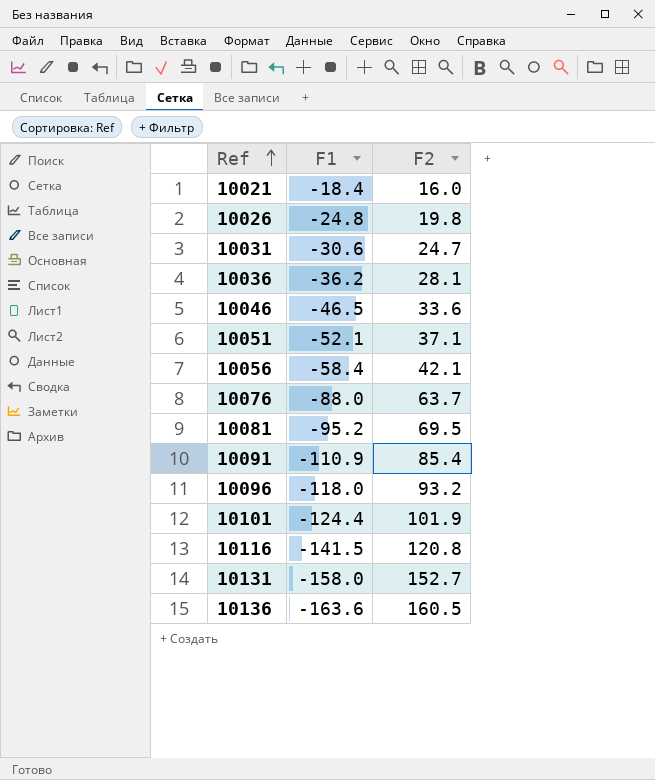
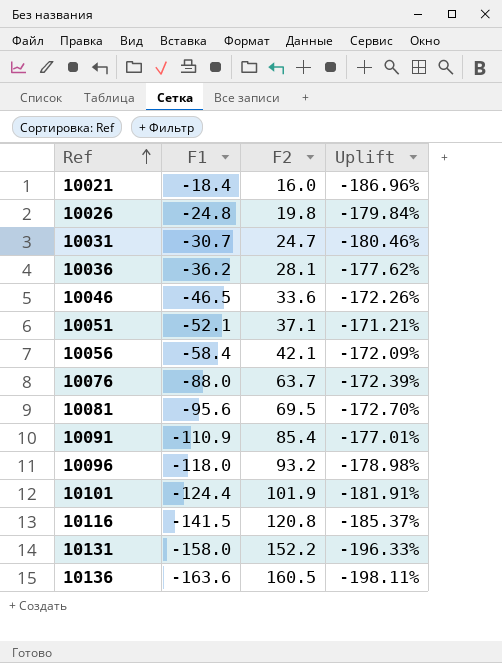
column Uplift | formula: none -> ([F2] - [F1]) / [F1]
10031 | F1: -30.6 -> -30.7
10081 | F1: -95.2 -> -95.6
10131 | F2: 152.7 -> 152.2

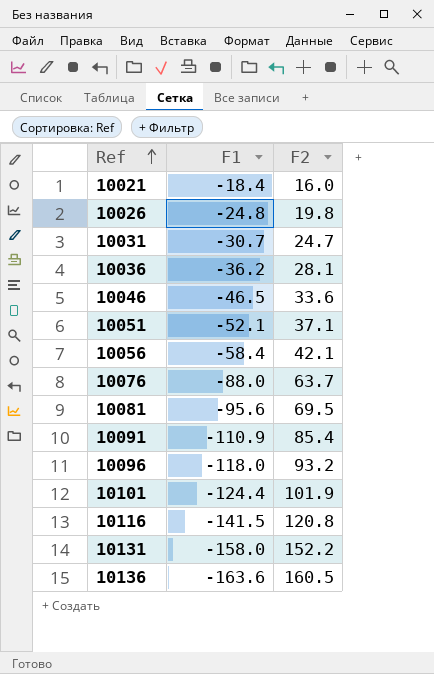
column Uplift | formula: ([F2] - [F1]) / [F1] -> none

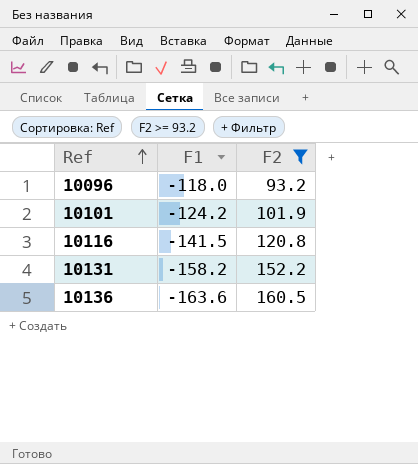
filter: none -> F2 >= 93.2
10101 | F1: -124.4 -> -124.2
10131 | F1: -158.0 -> -158.2

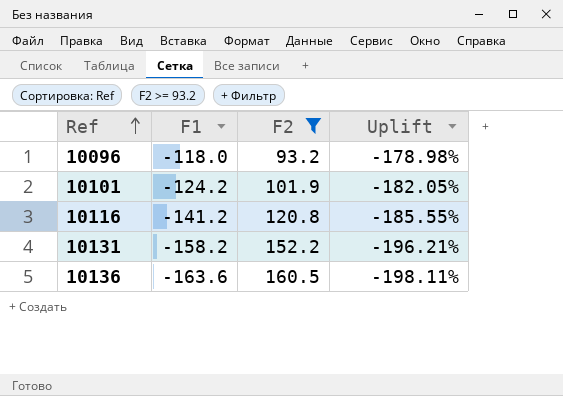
column Uplift | formula: none -> ([F2] - [F1]) / [F1]
10116 | F1: -141.5 -> -141.2

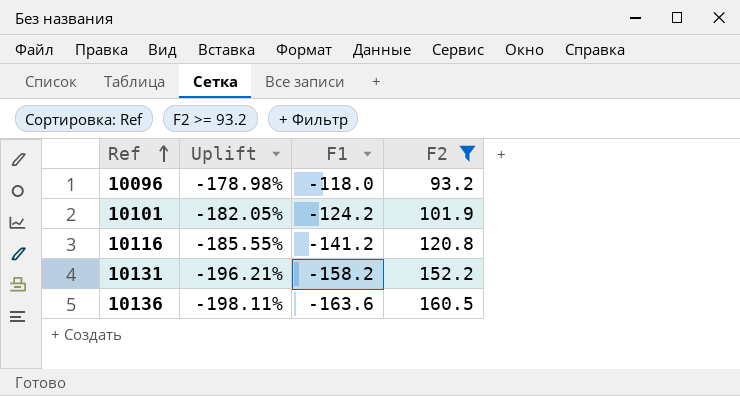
column Uplift | position: 4 -> 2

